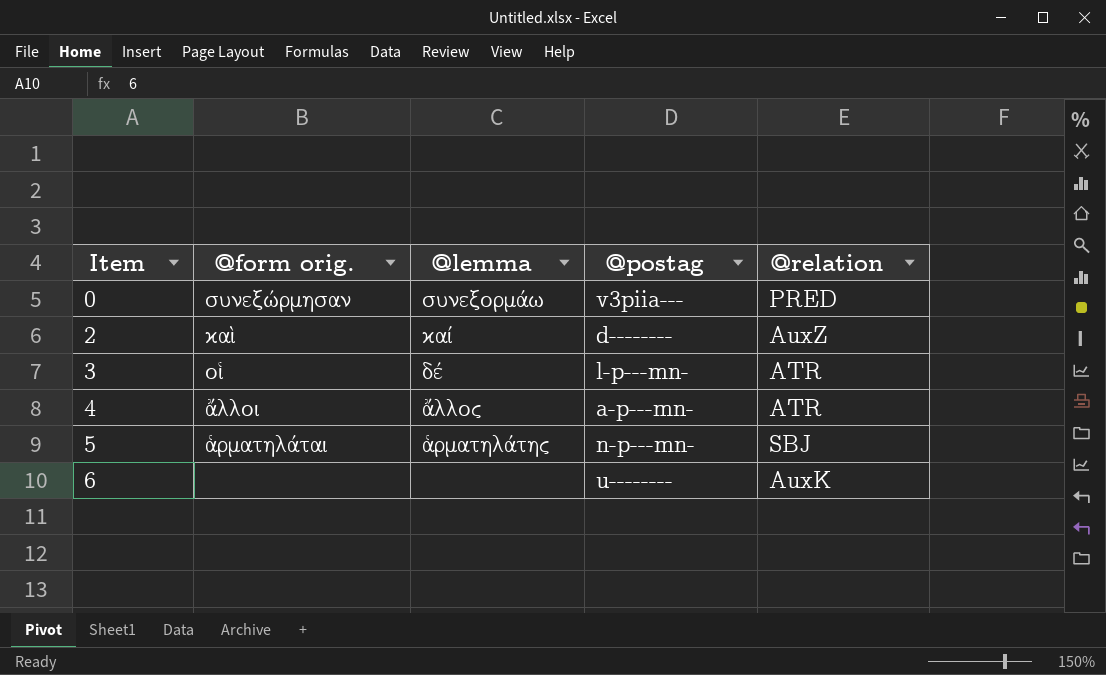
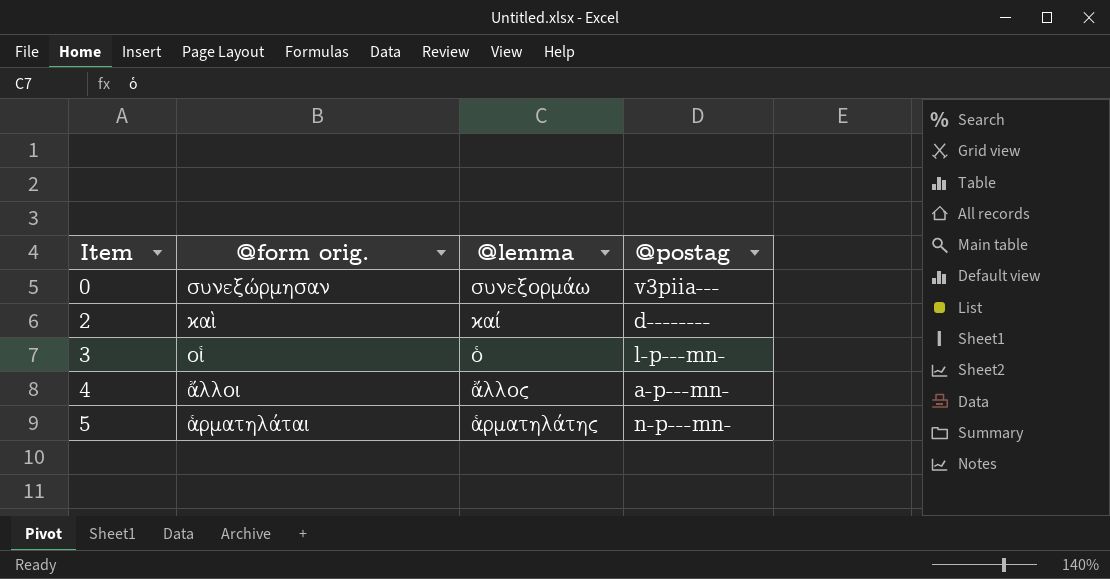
column @relation | position: 5 -> none
row 6: none | none | u-------- | AuxK -> none
3 | @lemma: δέ -> ὁ

